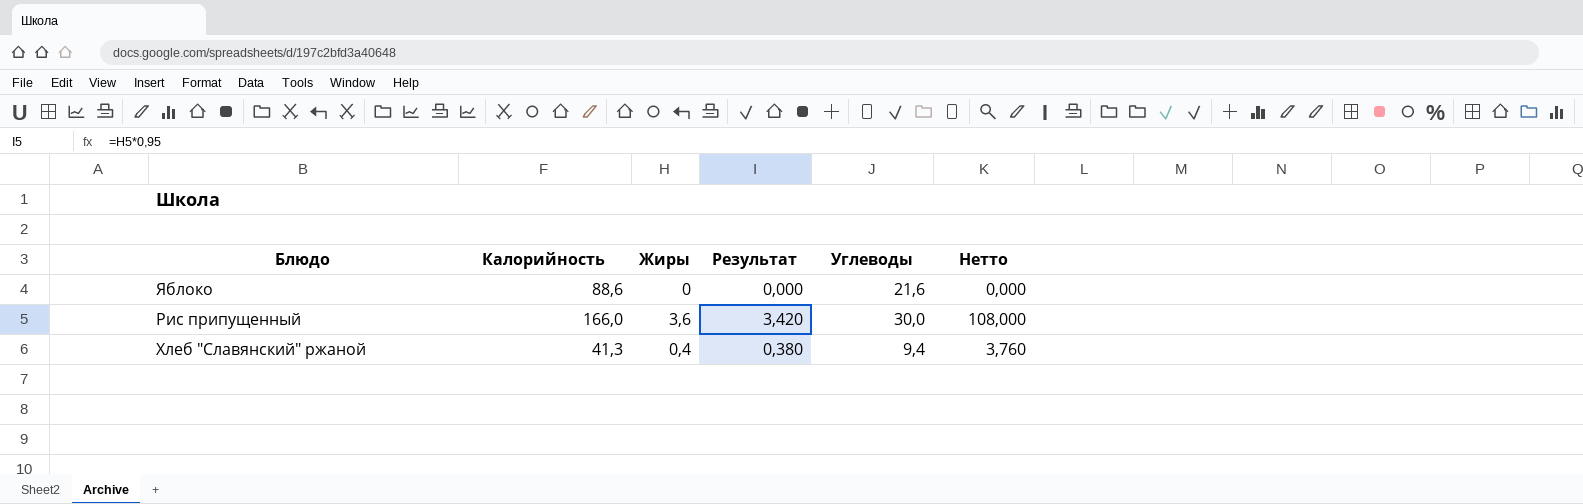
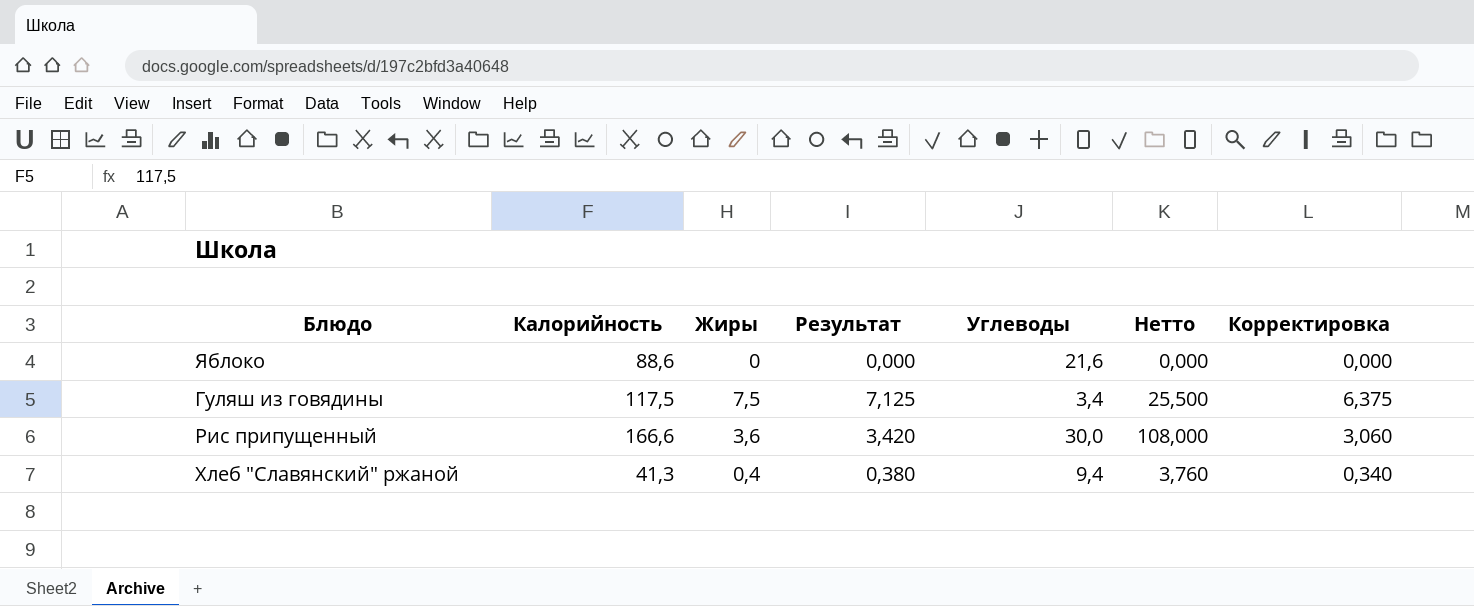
column Корректировка | formula: none -> [Жиры] * 0,85
row Гуляш из говядины: none -> 117,5 | 7,5 | 7,125 | 3,4 | 25,500 | 6,375
Рис припущенный | Калорийность: 166,0 -> 166,6

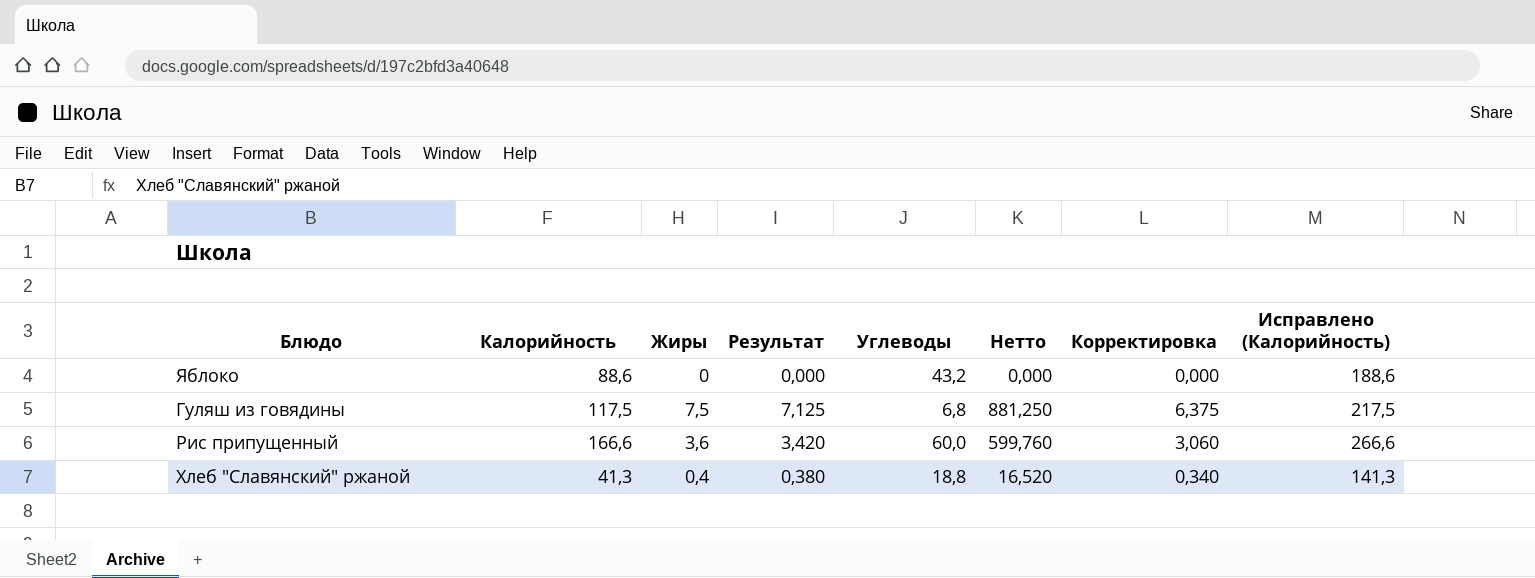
column Нетто | formula: [Жиры] * [Углеводы] -> [Калорийность] * [Жиры]
column Исправлено (Калорийность) | formula: none -> [Калорийность] + 100
Яблоко | Углеводы: 21,6 -> 43,2
Гуляш из говядины | Углеводы: 3,4 -> 6,8
Рис припущенный | Углеводы: 30,0 -> 60,0
Хлеб "Славянский" ржаной | Углеводы: 9,4 -> 18,8

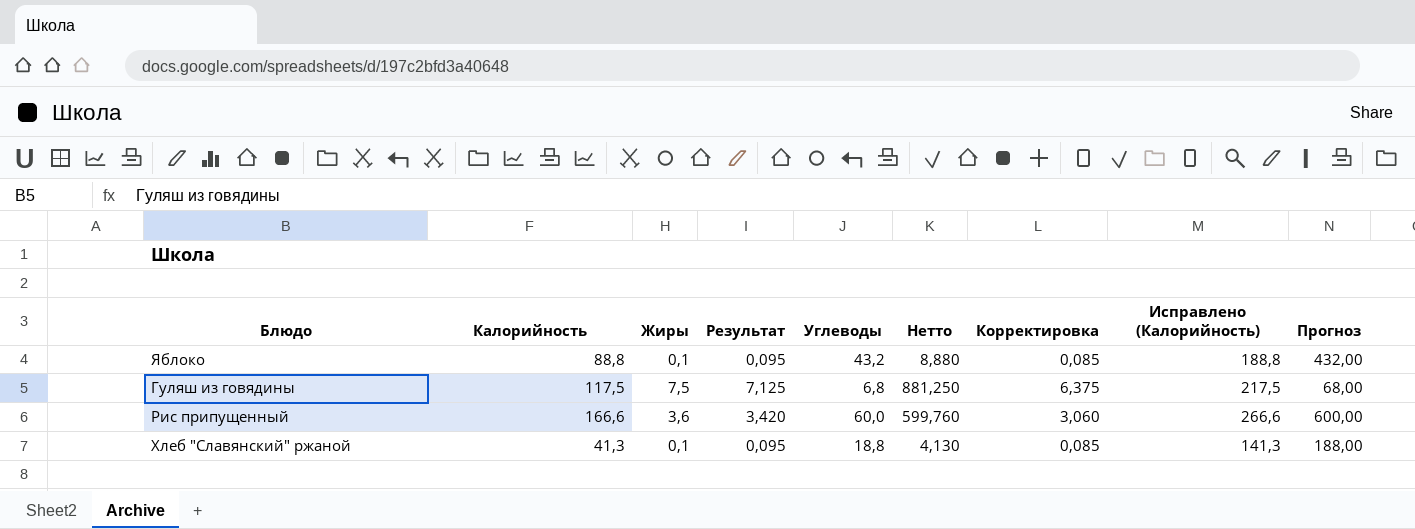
column Прогноз | formula: none -> [Углеводы] * 10
Яблоко | Калорийность: 88,6 -> 88,8
Яблоко | Жиры: 0 -> 0,1
Яблоко | Результат: 0,000 -> 0,095
Яблоко | Нетто: 0,000 -> 8,880
Яблоко | Корректировка: 0,000 -> 0,085
Яблоко | Исправлено (Калорийность): 188,6 -> 188,8
Хлеб "Славянский" ржаной | Жиры: 0,4 -> 0,1
Хлеб "Славянский" ржаной | Результат: 0,380 -> 0,095
Хлеб "Славянский" ржаной | Нетто: 16,520 -> 4,130
Хлеб "Славянский" ржаной | Корректировка: 0,340 -> 0,085

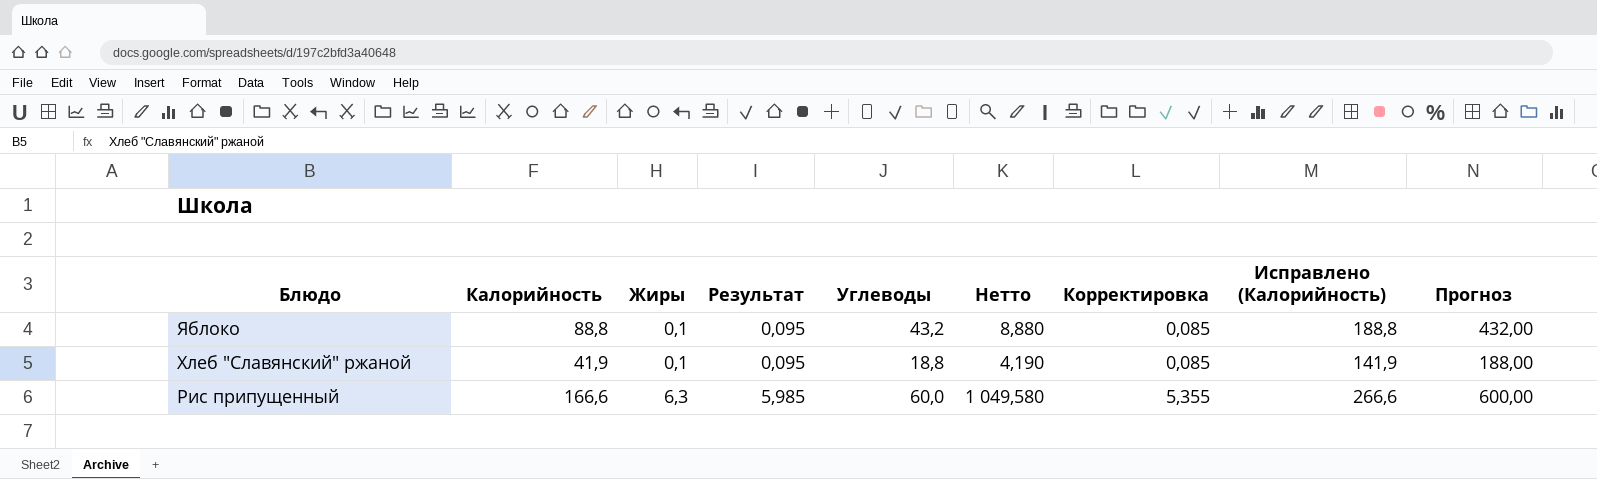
row order: none -> Блюдо descending
row Гуляш из говядины: 117,5 | 7,5 | 7,125 | 6,8 | 881,250 | 6,375 | 217,5 | 68,00 -> none
Хлеб "Славянский" ржаной | Калорийность: 41,3 -> 41,9
Хлеб "Славянский" ржаной | Нетто: 4,130 -> 4,190
Хлеб "Славянский" ржаной | Исправлено (Калорийность): 141,3 -> 141,9
Рис припущенный | Жиры: 3,6 -> 6,3
Рис припущенный | Результат: 3,420 -> 5,985
Рис припущенный | Нетто: 599,760 -> 1 049,580
Рис припущенный | Корректировка: 3,060 -> 5,355

